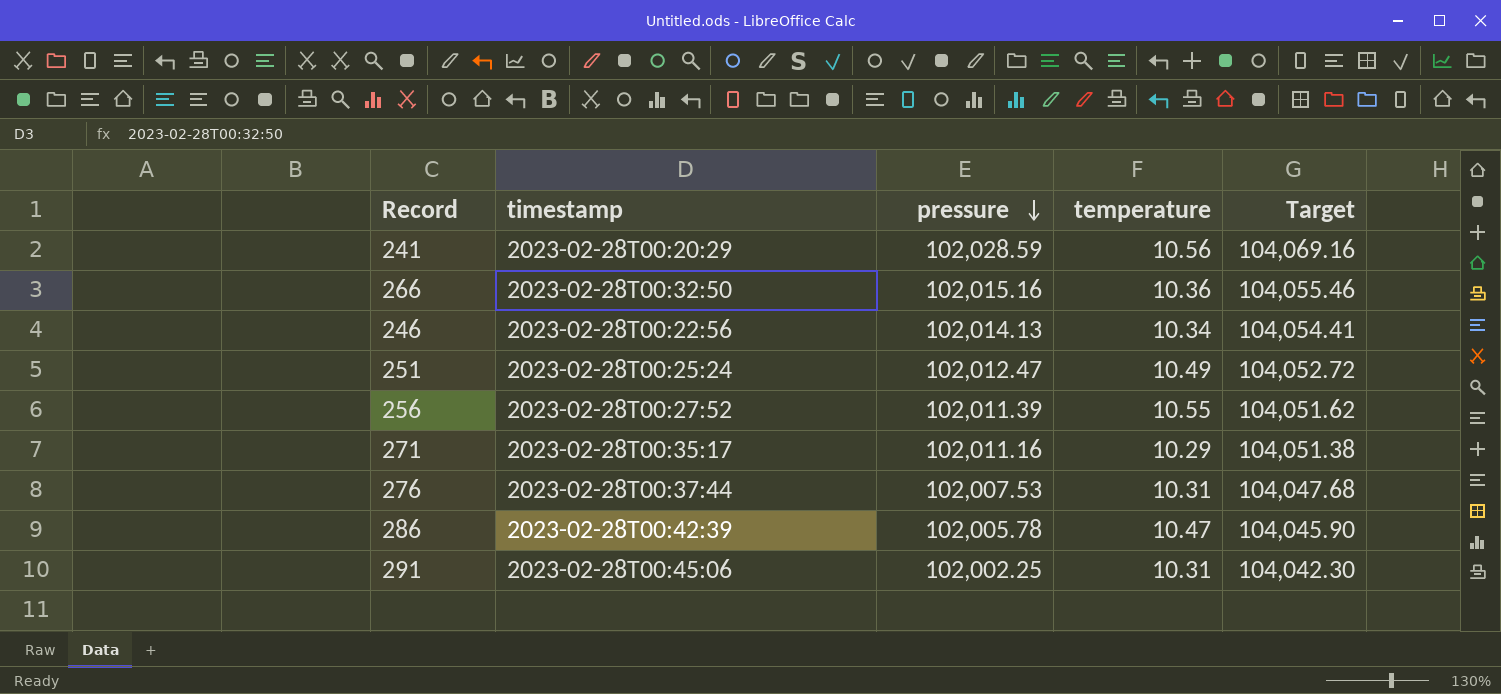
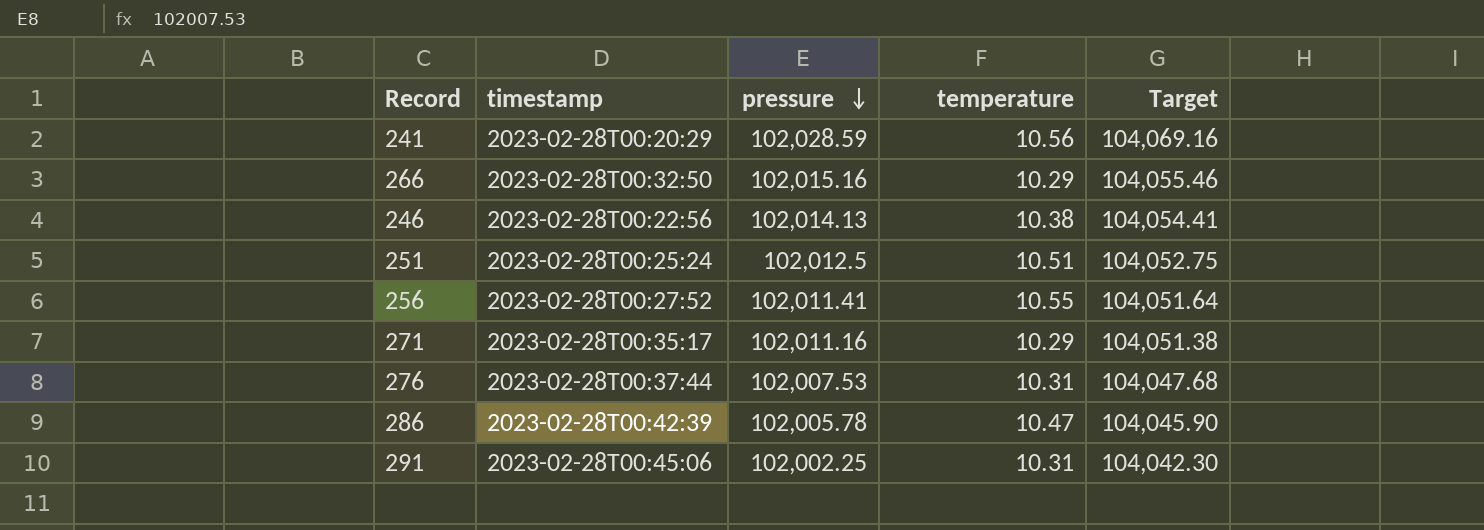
266 | temperature: 10.36 -> 10.29
246 | temperature: 10.34 -> 10.38
251 | pressure: 102,012.47 -> 102,012.5
251 | temperature: 10.49 -> 10.51
251 | Target: 104,052.72 -> 104,052.75
256 | pressure: 102,011.39 -> 102,011.41
256 | Target: 104,051.62 -> 104,051.64

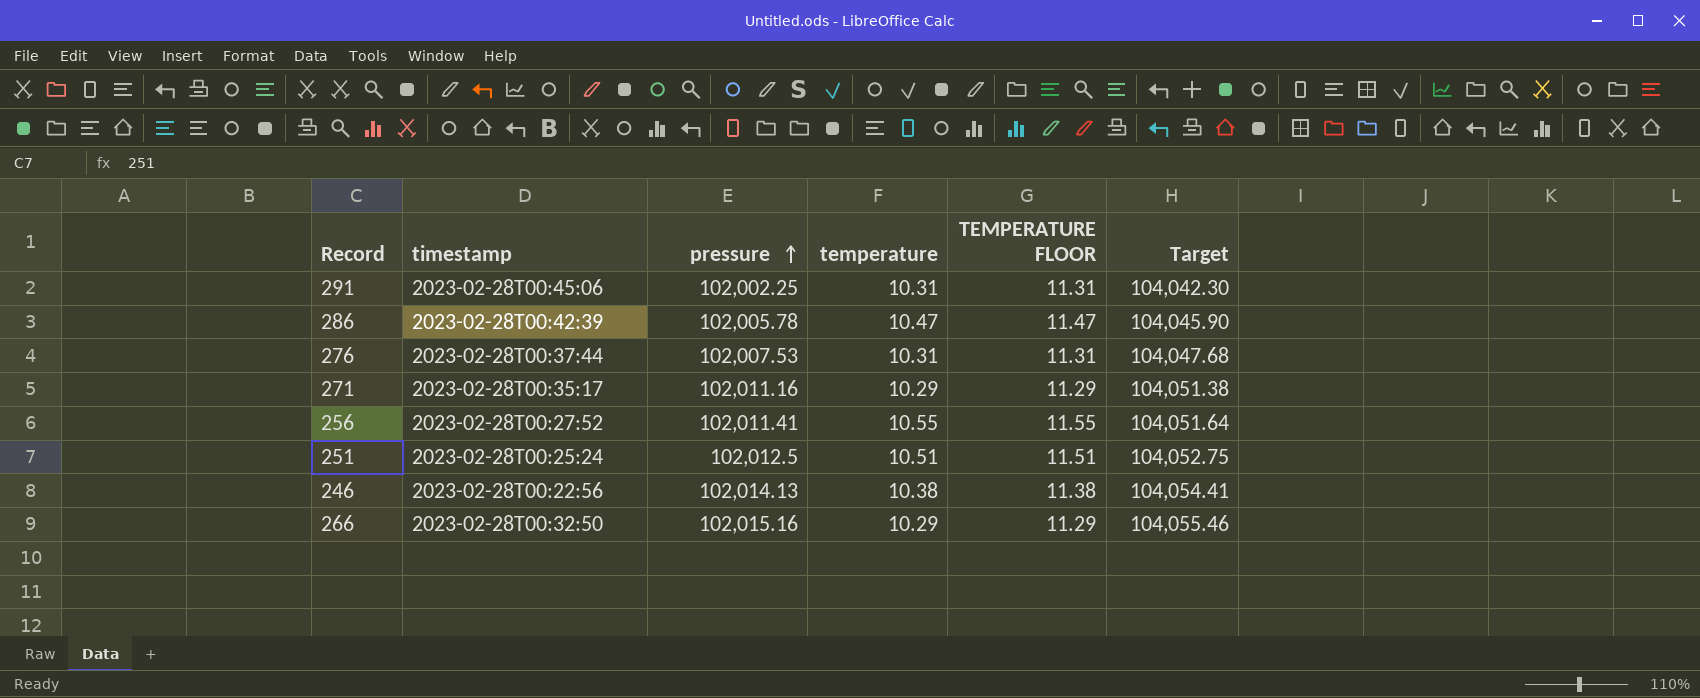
row order: pressure descending -> pressure ascending
column TEMPERATURE FLOOR | formula: none -> [temperature] + 1
row 241: 2023-02-28T00:20:29 | 102,028.59 | 10.56 | 104,069.16 -> none

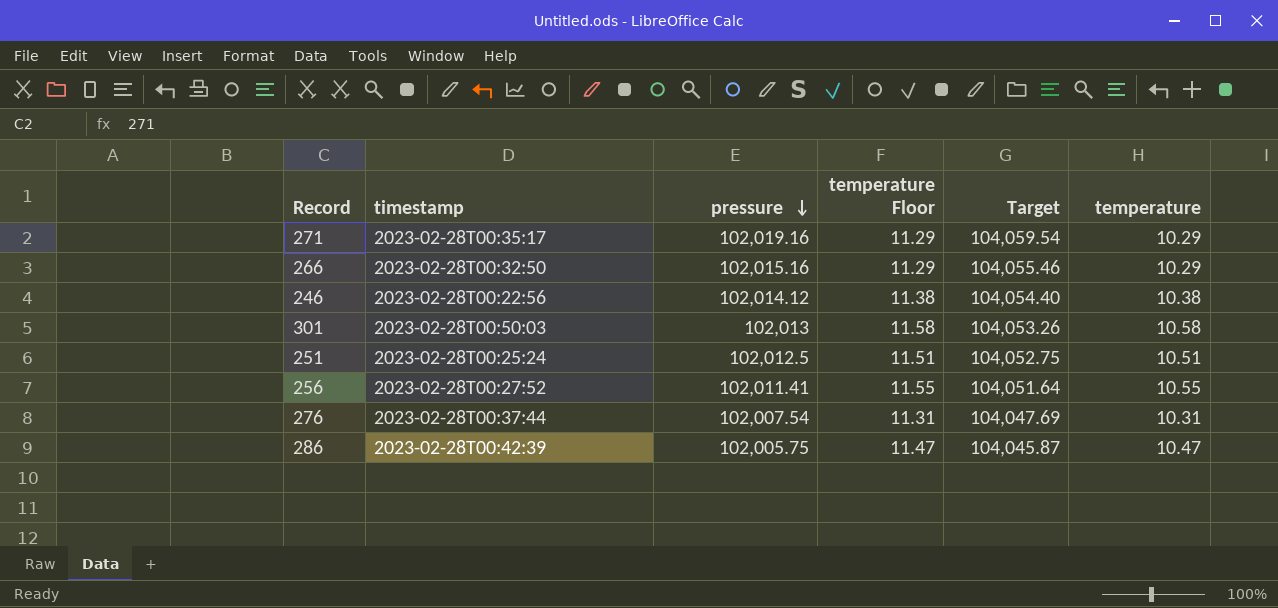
row order: pressure ascending -> pressure descending
column name: TEMPERATURE FLOOR -> temperature Floor
column temperature | position: 4 -> 6
row 291: 2023-02-28T00:45:06 | 102,002.25 | 10.31 | 11.31 | 104,042.30 -> none
271 | pressure: 102,011.16 -> 102,019.16
271 | Target: 104,051.38 -> 104,059.54
246 | pressure: 102,014.13 -> 102,014.12
246 | Target: 104,054.41 -> 104,054.40
row 301: none -> 2023-02-28T00:50:03 | 102,013 | 11.58 | 104,053.26 | 10.58
276 | pressure: 102,007.53 -> 102,007.54
276 | Target: 104,047.68 -> 104,047.69
286 | pressure: 102,005.78 -> 102,005.75
286 | Target: 104,045.90 -> 104,045.87

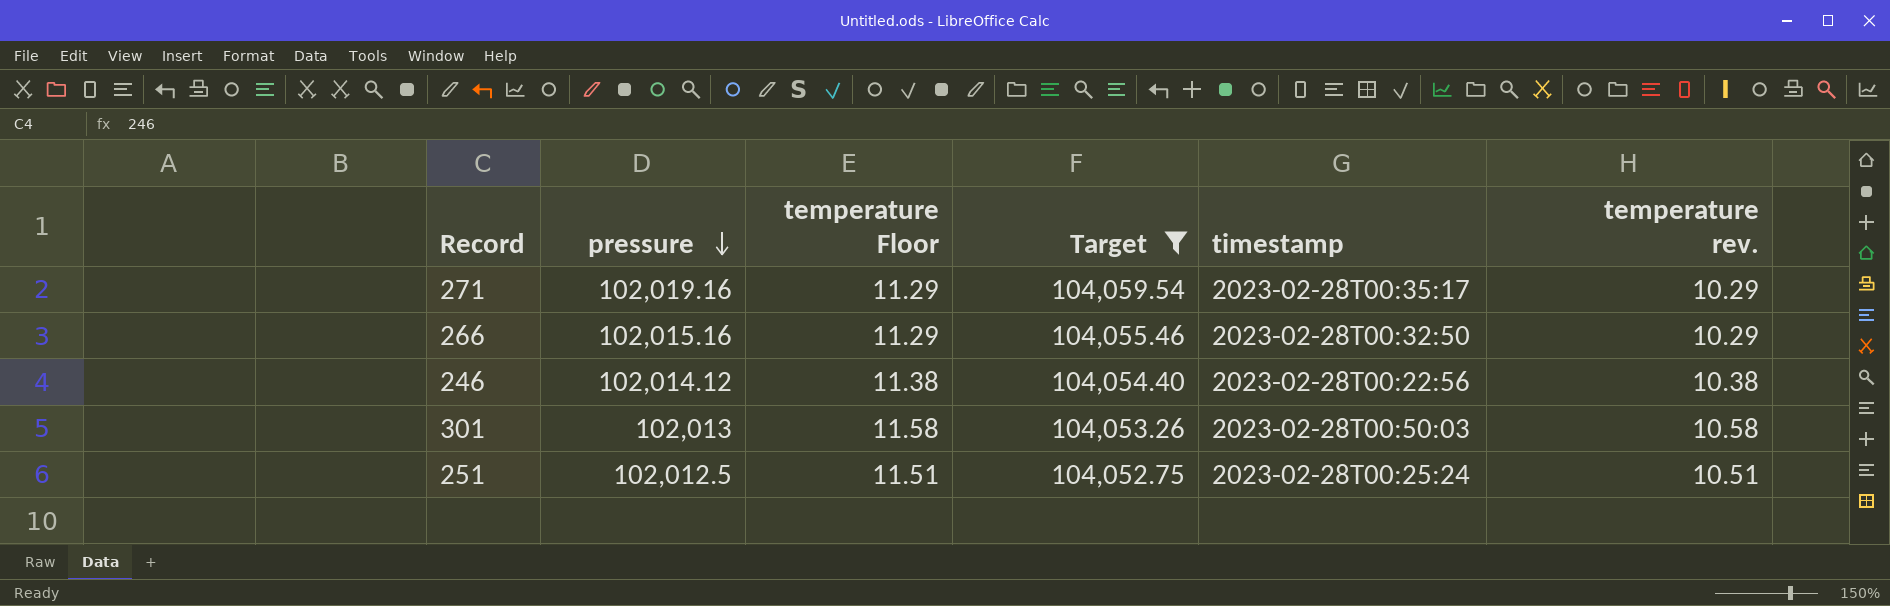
filter: none -> Target >= 104,052.75
column timestamp | position: 2 -> 5
column name: temperature -> temperature rev.

